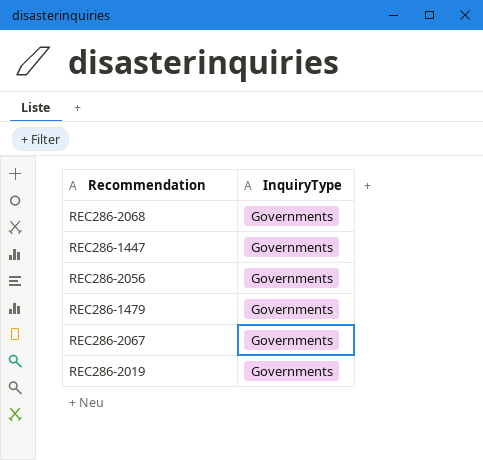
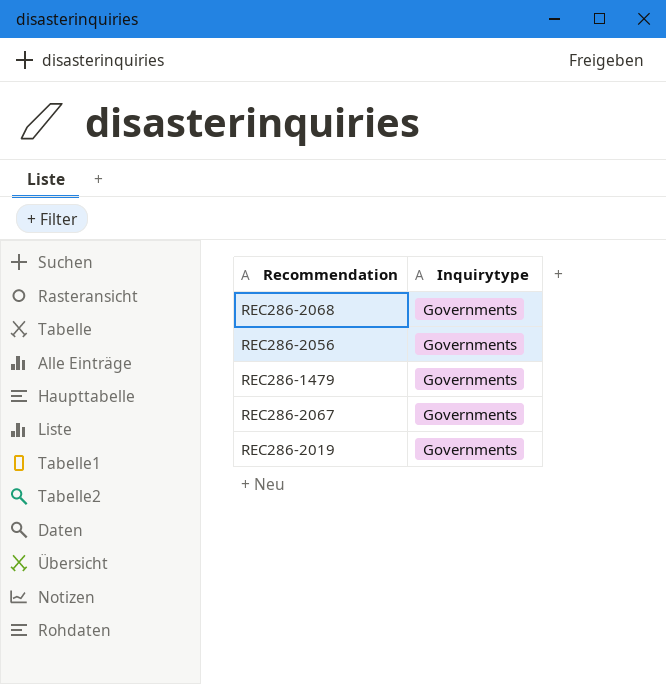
column name: InquiryType -> Inquirytype
row REC286-1447: Governments -> none

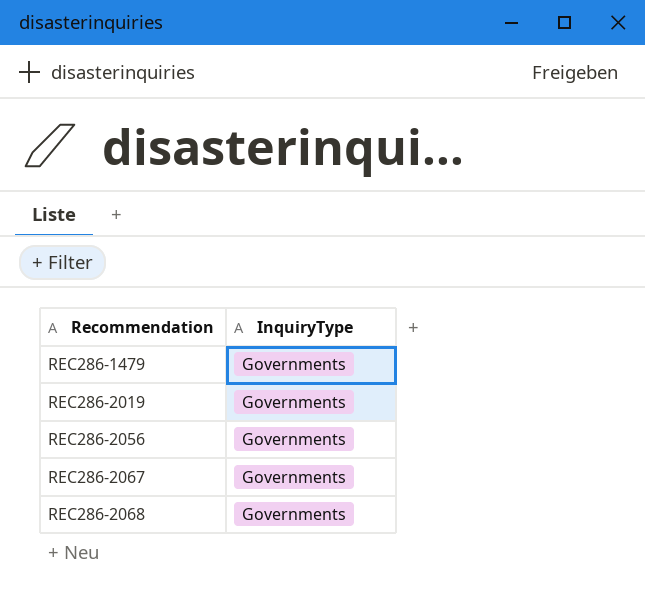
row order: none -> Recommendation ascending
column name: Inquirytype -> InquiryType

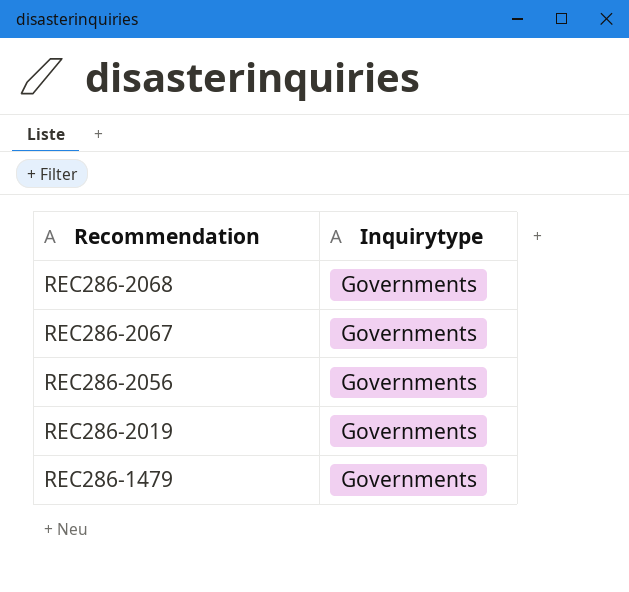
row order: Recommendation ascending -> Recommendation descending
column name: InquiryType -> Inquirytype

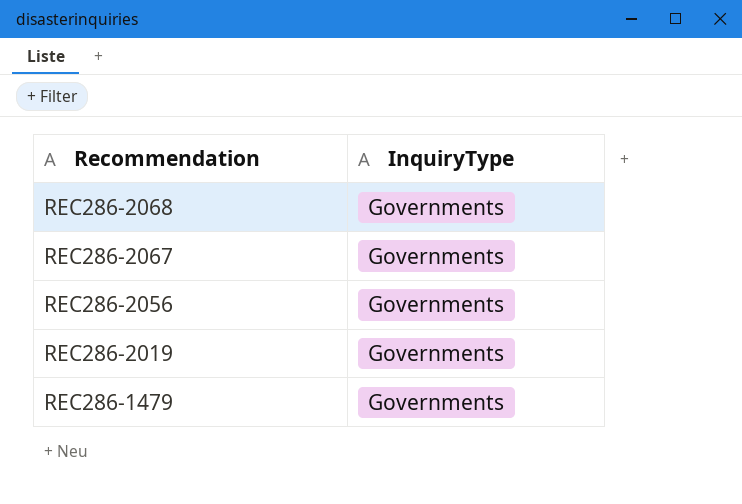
column name: Inquirytype -> InquiryType

